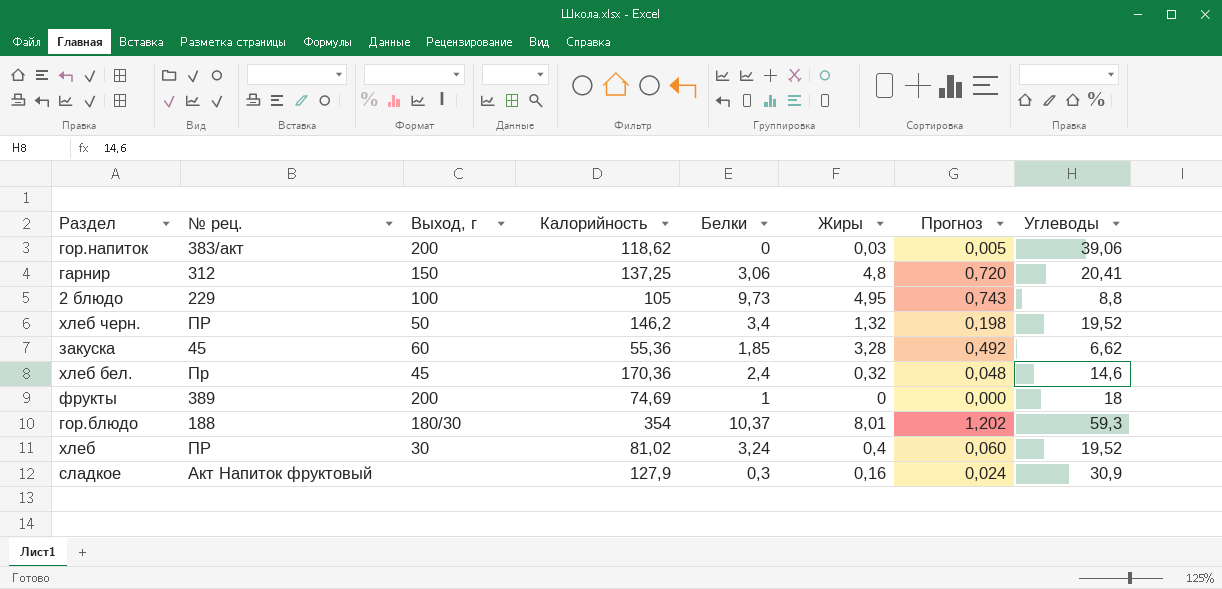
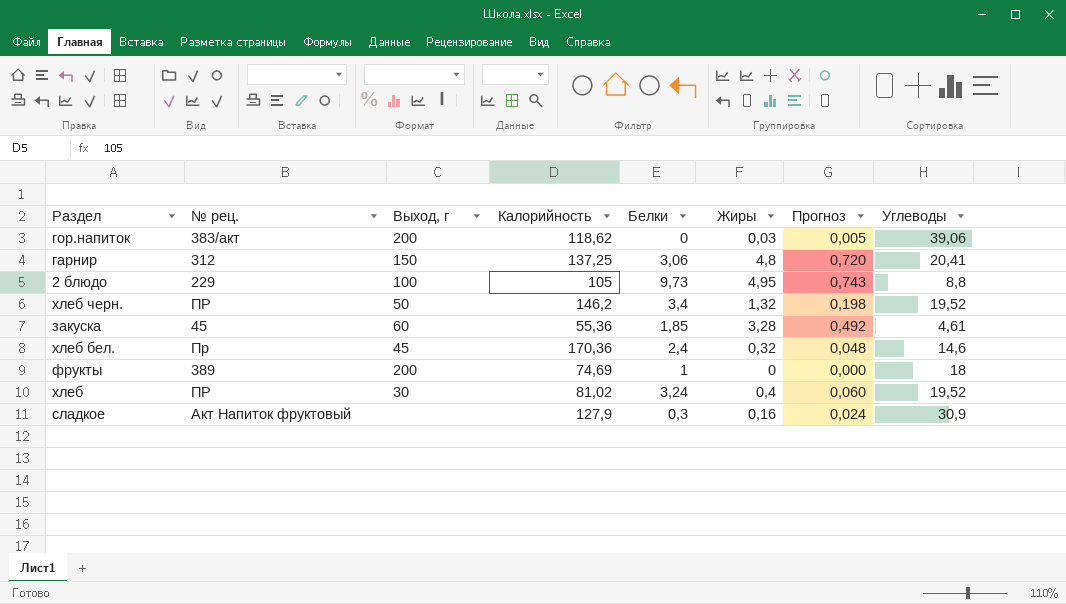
row гор.блюдо: 188 | 180/30 | 354 | 10,37 | 8,01 | 1,202 | 59,3 -> none
закуска | Углеводы: 6,62 -> 4,61

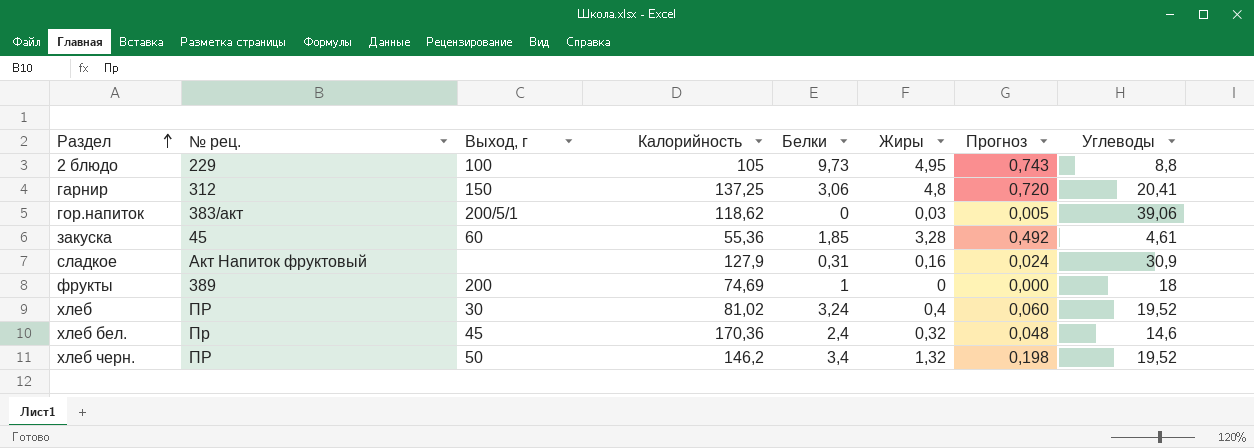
row order: none -> Раздел ascending
гор.напиток | Выход, г: 200 -> 200/5/1
сладкое | Белки: 0,3 -> 0,31

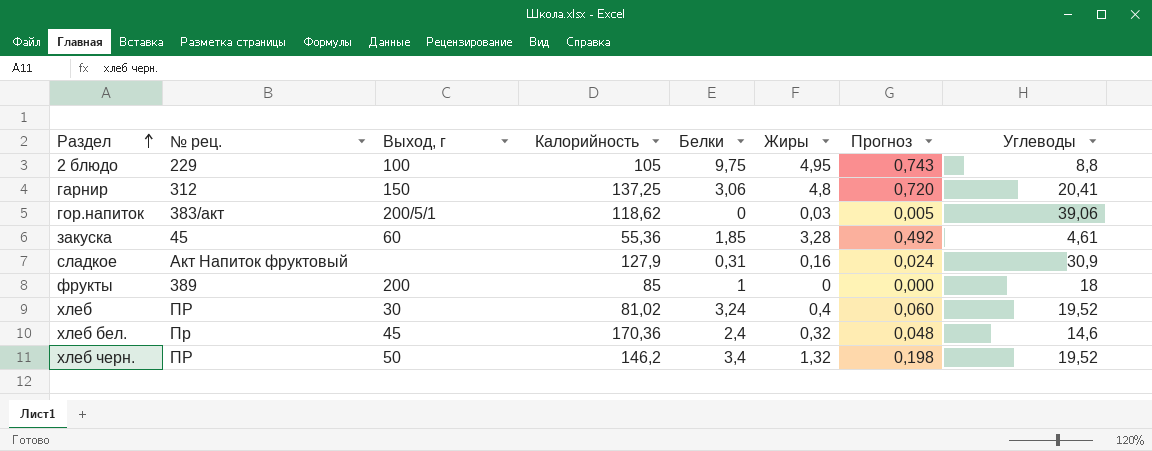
2 блюдо | Белки: 9,73 -> 9,75
фрукты | Калорийность: 74,69 -> 85

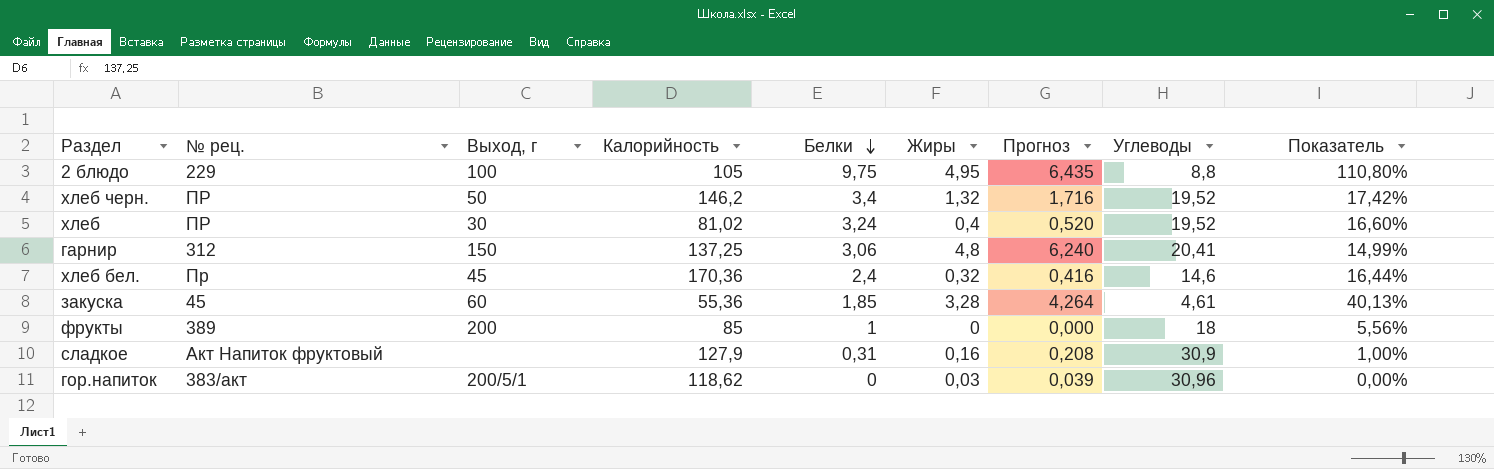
row order: Раздел ascending -> Белки descending
column Прогноз | formula: [Жиры] * 0,15 -> [Жиры] * 1,3
column Показатель | formula: none -> [Белки] / [Углеводы]
гор.напиток | Углеводы: 39,06 -> 30,96

